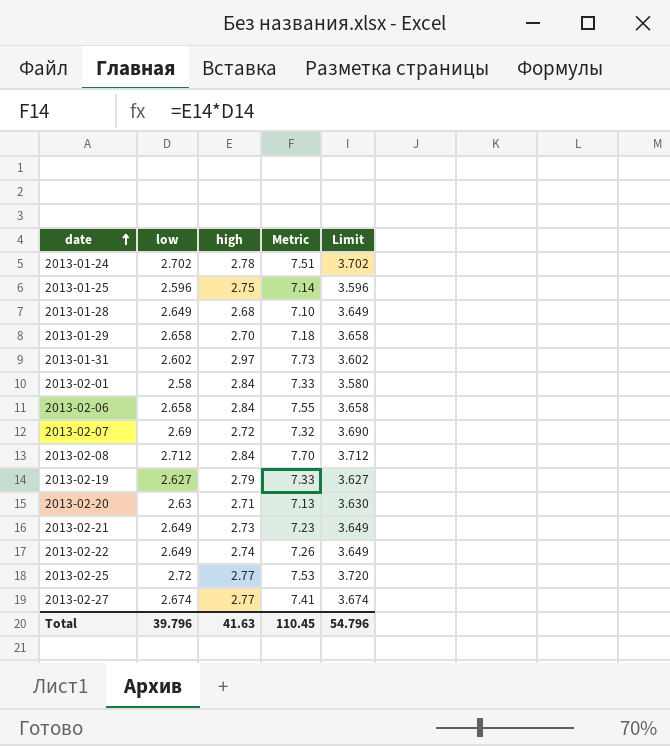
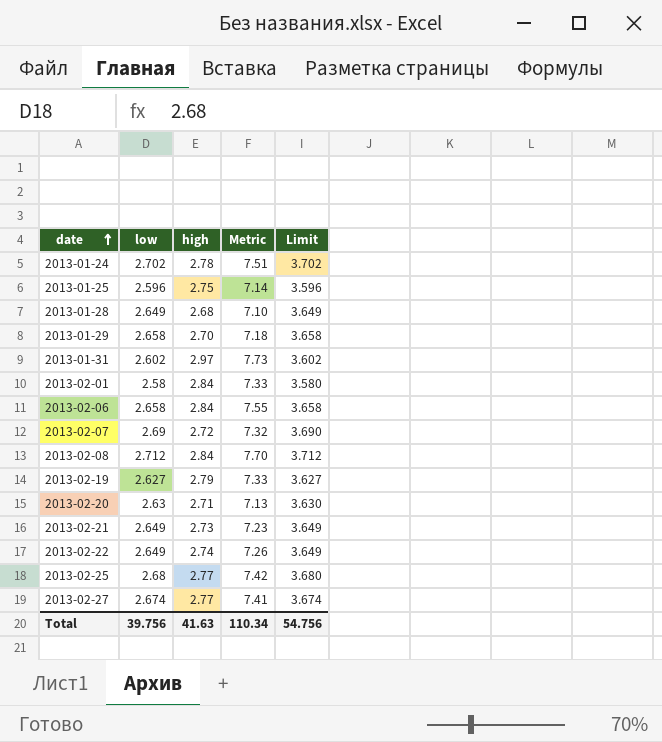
2013-02-25 | low: 2.72 -> 2.68
2013-02-25 | Metric: 7.53 -> 7.42
2013-02-25 | Limit: 3.720 -> 3.680
Total | low: 39.796 -> 39.756
Total | Metric: 110.45 -> 110.34
Total | Limit: 54.796 -> 54.756

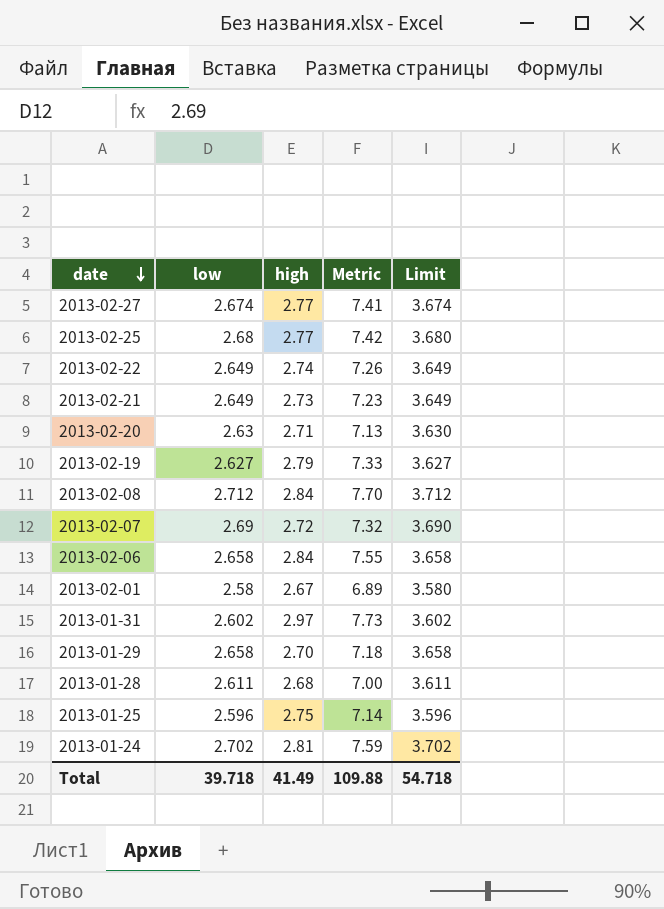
row order: date ascending -> date descending
2013-02-01 | high: 2.84 -> 2.67
2013-02-01 | Metric: 7.33 -> 6.89
2013-01-28 | low: 2.649 -> 2.611
2013-01-28 | Metric: 7.10 -> 7.00
2013-01-28 | Limit: 3.649 -> 3.611
2013-01-24 | high: 2.78 -> 2.81
2013-01-24 | Metric: 7.51 -> 7.59
Total | low: 39.756 -> 39.718
Total | high: 41.63 -> 41.49
Total | Metric: 110.34 -> 109.88
Total | Limit: 54.756 -> 54.718

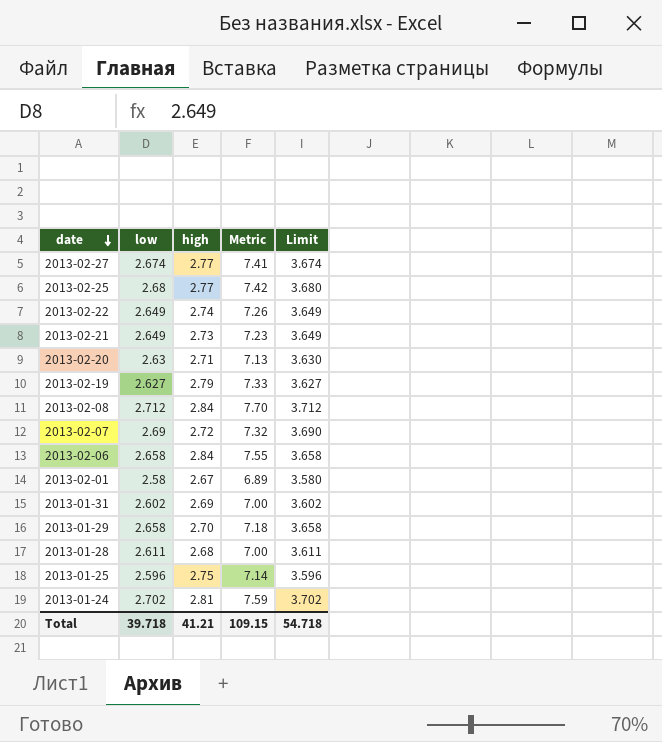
2013-01-31 | high: 2.97 -> 2.69
2013-01-31 | Metric: 7.73 -> 7.00
Total | high: 41.49 -> 41.21
Total | Metric: 109.88 -> 109.15

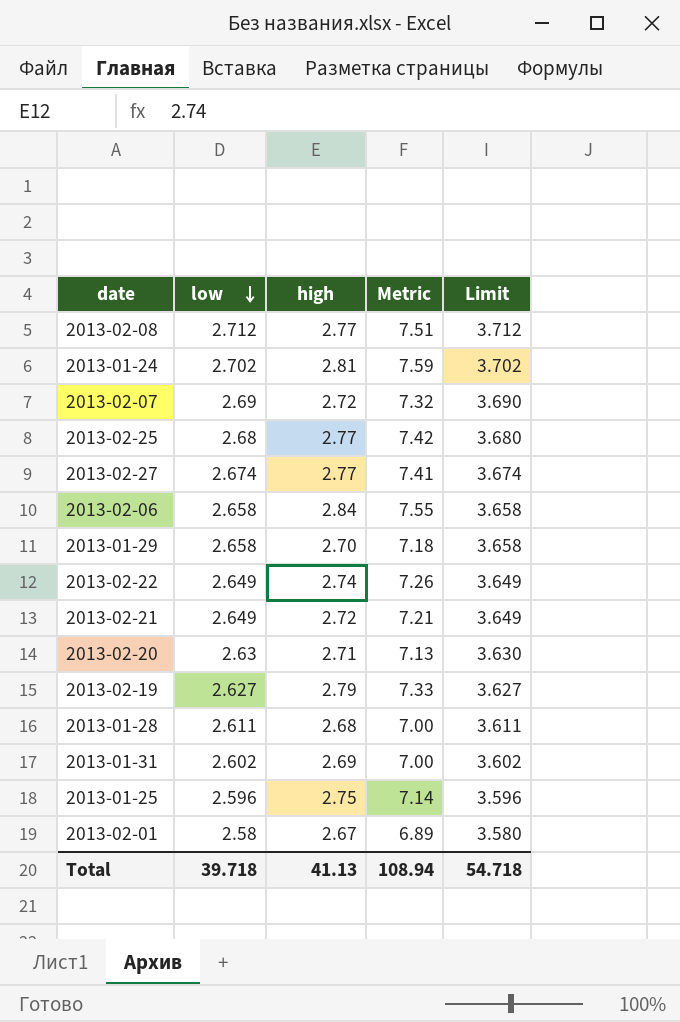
row order: date descending -> low descending
2013-02-08 | high: 2.84 -> 2.77
2013-02-08 | Metric: 7.70 -> 7.51
2013-02-21 | high: 2.73 -> 2.72
2013-02-21 | Metric: 7.23 -> 7.21
Total | high: 41.21 -> 41.13
Total | Metric: 109.15 -> 108.94

